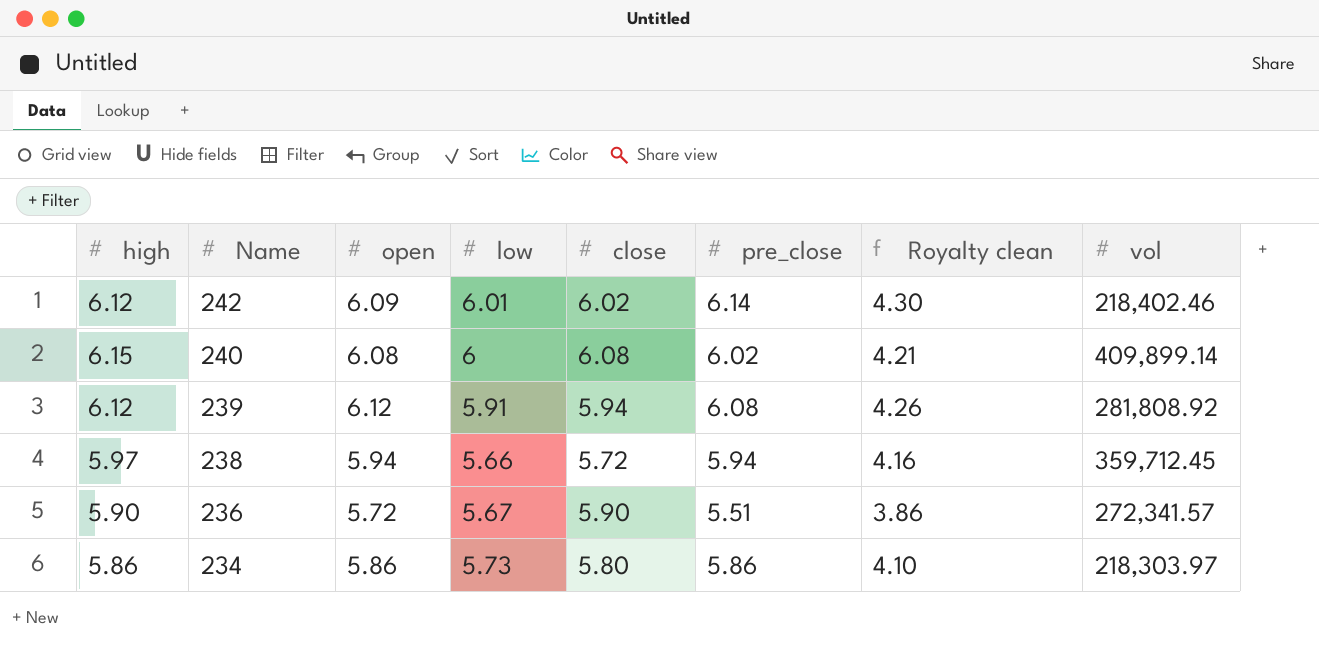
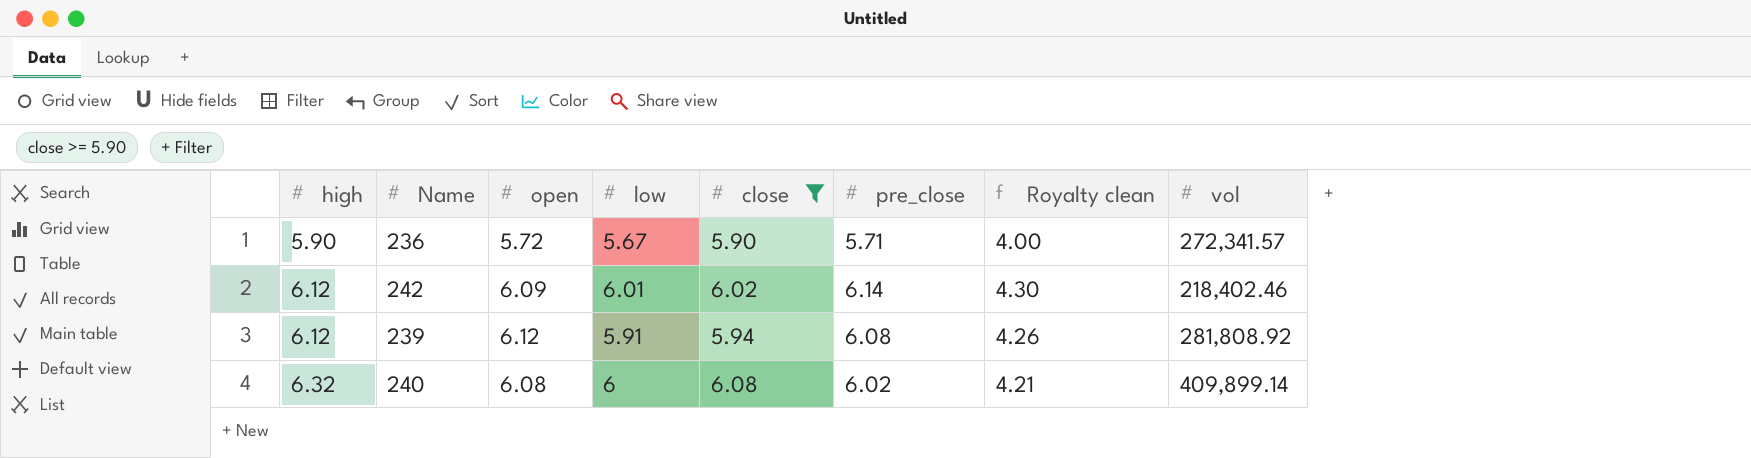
filter: none -> close >= 5.90
row order: Name descending -> high ascending
236 | pre_close: 5.51 -> 5.71
236 | Royalty clean: 3.86 -> 4.00
240 | high: 6.15 -> 6.32

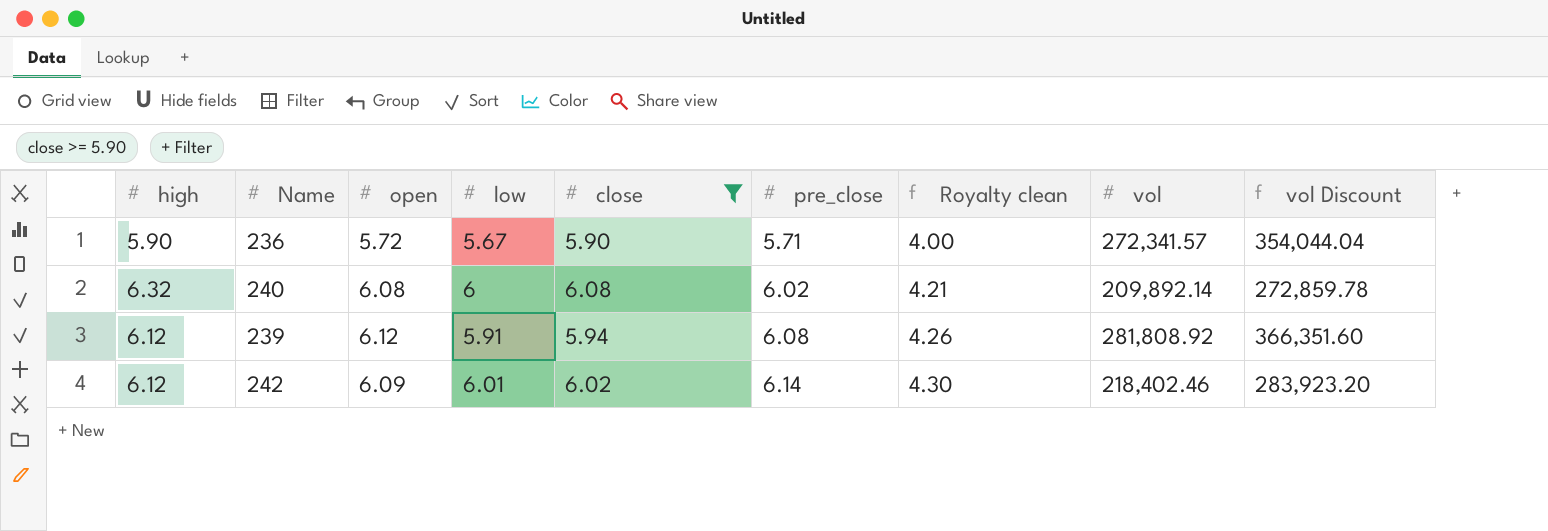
row order: high ascending -> pre_close ascending
column vol Discount | formula: none -> [vol] * 1.3
240 | vol: 409,899.14 -> 209,892.14

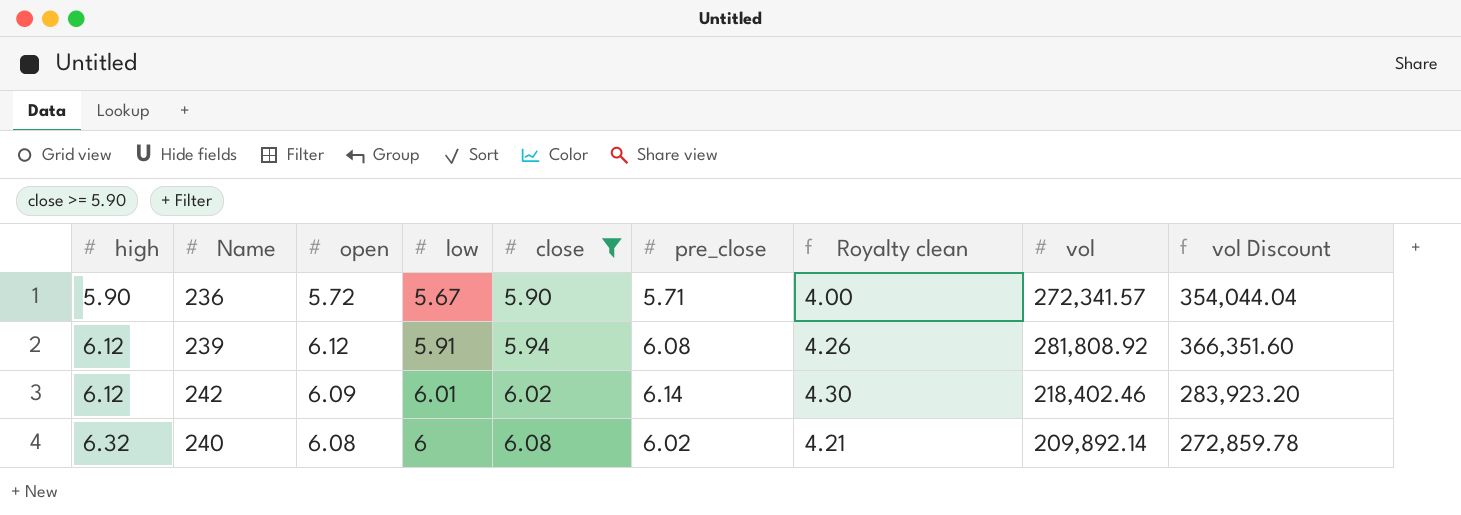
row order: pre_close ascending -> high ascending

